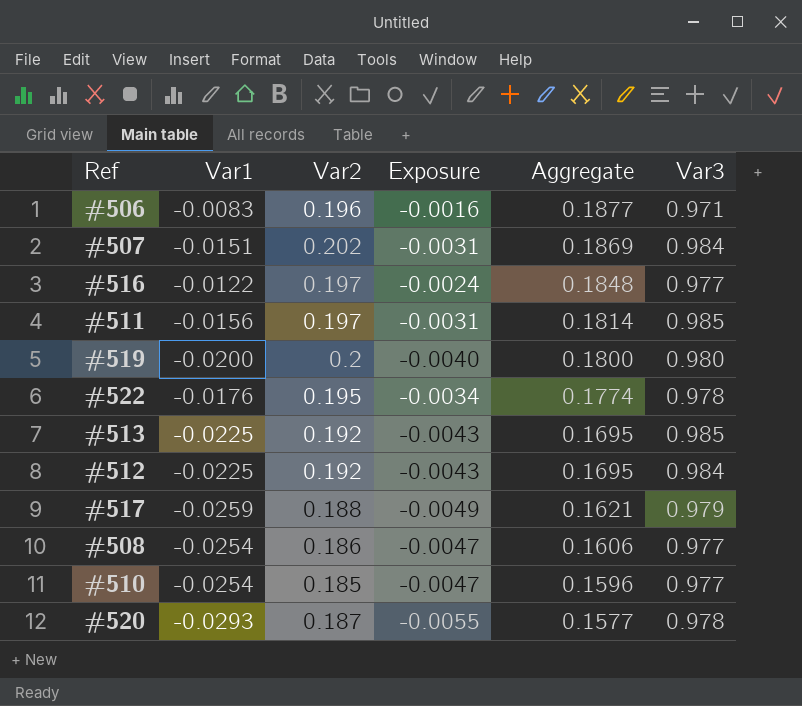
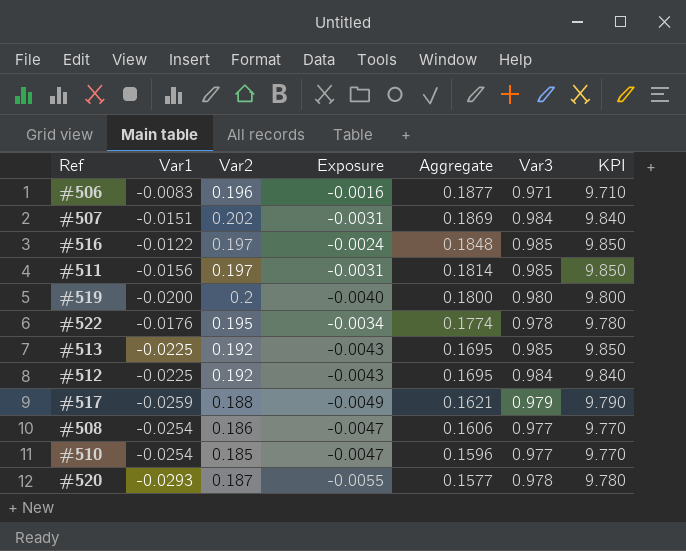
column KPI | formula: none -> [Var3] * 10
#516 | Var3: 0.977 -> 0.985

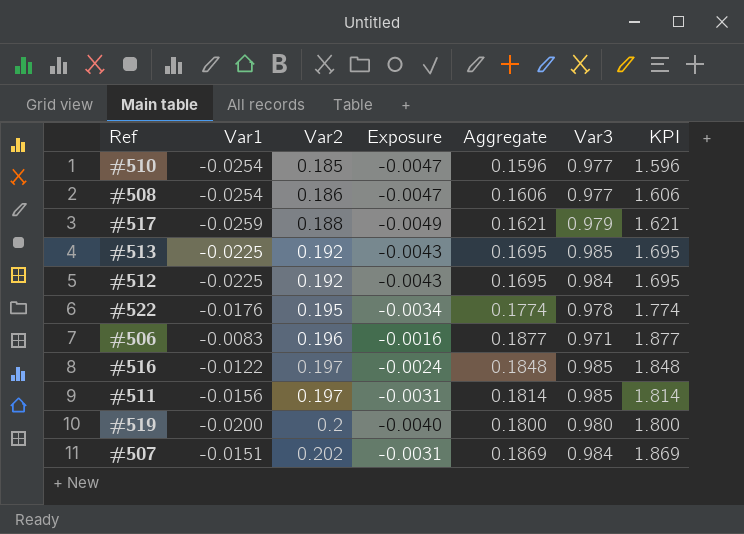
row order: Aggregate descending -> Var2 ascending
column KPI | formula: [Var3] * 10 -> [Aggregate] * 10
row #520: -0.0293 | 0.187 | -0.0055 | 0.1577 | 0.978 | 9.780 -> none

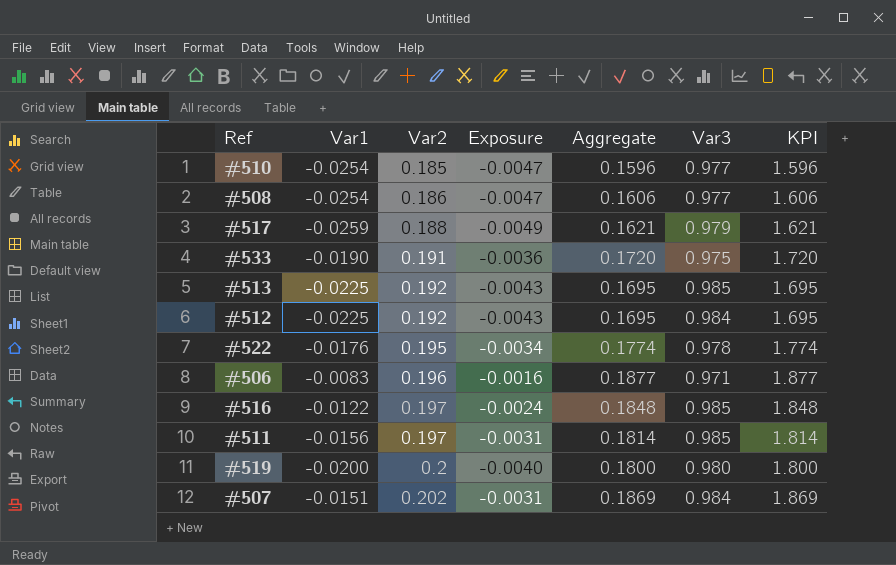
row #533: none -> -0.0190 | 0.191 | -0.0036 | 0.1720 | 0.975 | 1.720

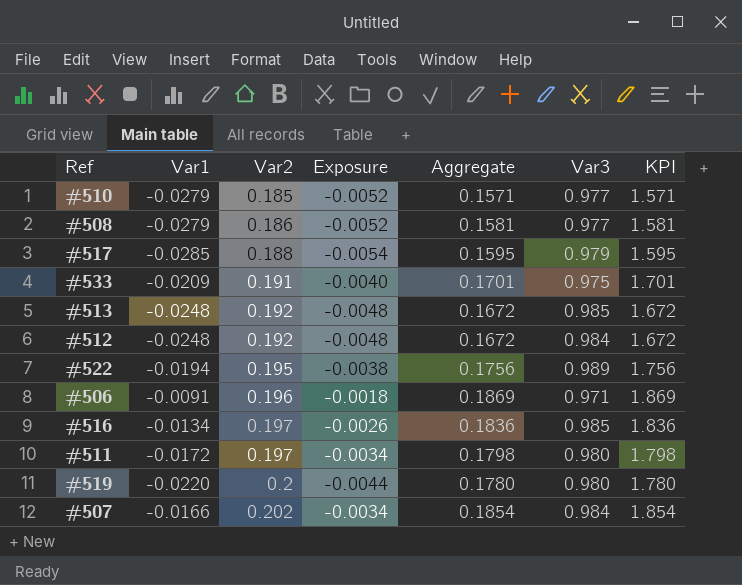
#510 | Var1: -0.0254 -> -0.0279
#510 | Exposure: -0.0047 -> -0.0052
#510 | Aggregate: 0.1596 -> 0.1571
#510 | KPI: 1.596 -> 1.571
#508 | Var1: -0.0254 -> -0.0279
#508 | Exposure: -0.0047 -> -0.0052
#508 | Aggregate: 0.1606 -> 0.1581
#508 | KPI: 1.606 -> 1.581
#517 | Var1: -0.0259 -> -0.0285
#517 | Exposure: -0.0049 -> -0.0054
#517 | Aggregate: 0.1621 -> 0.1595
#517 | KPI: 1.621 -> 1.595
#533 | Var1: -0.0190 -> -0.0209
#533 | Exposure: -0.0036 -> -0.0040
#533 | Aggregate: 0.1720 -> 0.1701
#533 | KPI: 1.720 -> 1.701
#513 | Var1: -0.0225 -> -0.0248
#513 | Exposure: -0.0043 -> -0.0048
#513 | Aggregate: 0.1695 -> 0.1672
#513 | KPI: 1.695 -> 1.672
#512 | Var1: -0.0225 -> -0.0248
#512 | Exposure: -0.0043 -> -0.0048
#512 | Aggregate: 0.1695 -> 0.1672
#512 | KPI: 1.695 -> 1.672
#522 | Var1: -0.0176 -> -0.0194
#522 | Exposure: -0.0034 -> -0.0038
#522 | Aggregate: 0.1774 -> 0.1756
#522 | Var3: 0.978 -> 0.989
#522 | KPI: 1.774 -> 1.756
#506 | Var1: -0.0083 -> -0.0091
#506 | Exposure: -0.0016 -> -0.0018
#506 | Aggregate: 0.1877 -> 0.1869
#506 | KPI: 1.877 -> 1.869
#516 | Var1: -0.0122 -> -0.0134
#516 | Exposure: -0.0024 -> -0.0026
#516 | Aggregate: 0.1848 -> 0.1836
#516 | KPI: 1.848 -> 1.836
#511 | Var1: -0.0156 -> -0.0172
#511 | Exposure: -0.0031 -> -0.0034
#511 | Aggregate: 0.1814 -> 0.1798
#511 | Var3: 0.985 -> 0.980
#511 | KPI: 1.814 -> 1.798
#519 | Var1: -0.0200 -> -0.0220
#519 | Exposure: -0.0040 -> -0.0044
#519 | Aggregate: 0.1800 -> 0.1780
#519 | KPI: 1.800 -> 1.780
#507 | Var1: -0.0151 -> -0.0166
#507 | Exposure: -0.0031 -> -0.0034
#507 | Aggregate: 0.1869 -> 0.1854
#507 | KPI: 1.869 -> 1.854

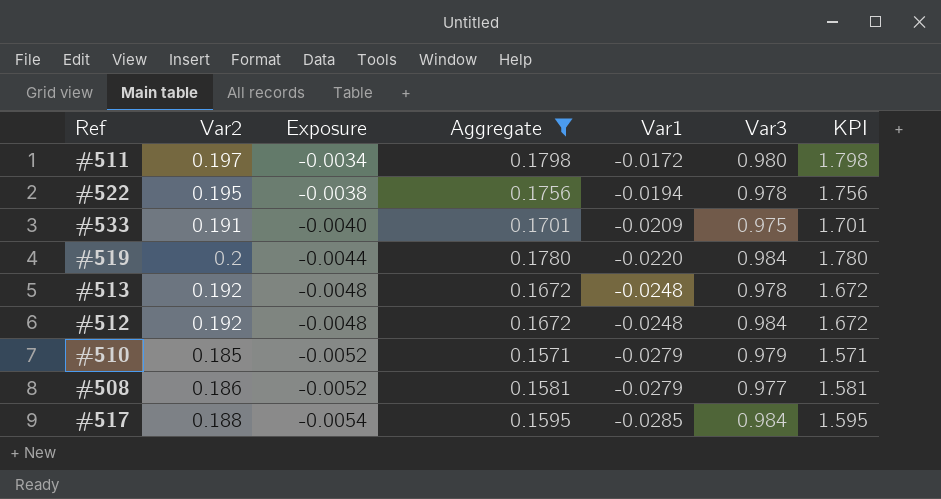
filter: none -> Aggregate <= 0.1798
row order: Var2 ascending -> Exposure descending
column Var1 | position: 2 -> 5
#522 | Var3: 0.989 -> 0.978
#519 | Var3: 0.980 -> 0.984
#513 | Var3: 0.985 -> 0.978
#510 | Var3: 0.977 -> 0.979
#517 | Var3: 0.979 -> 0.984

